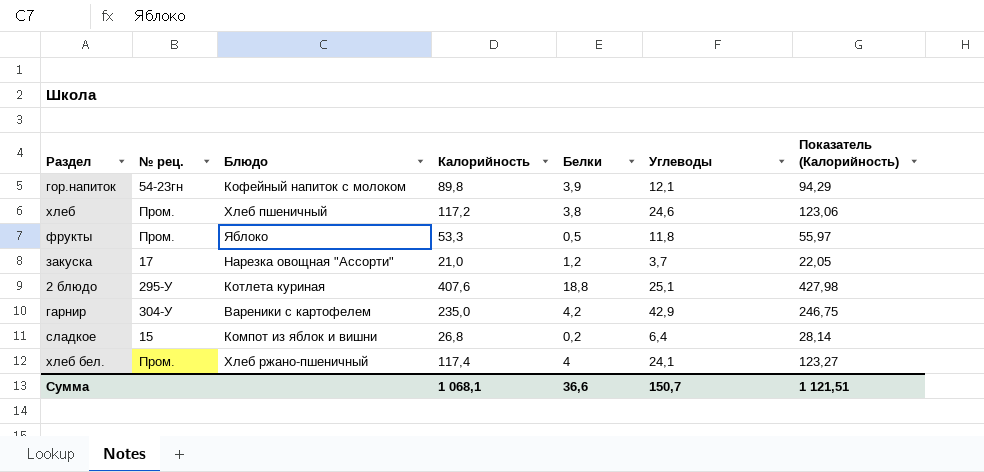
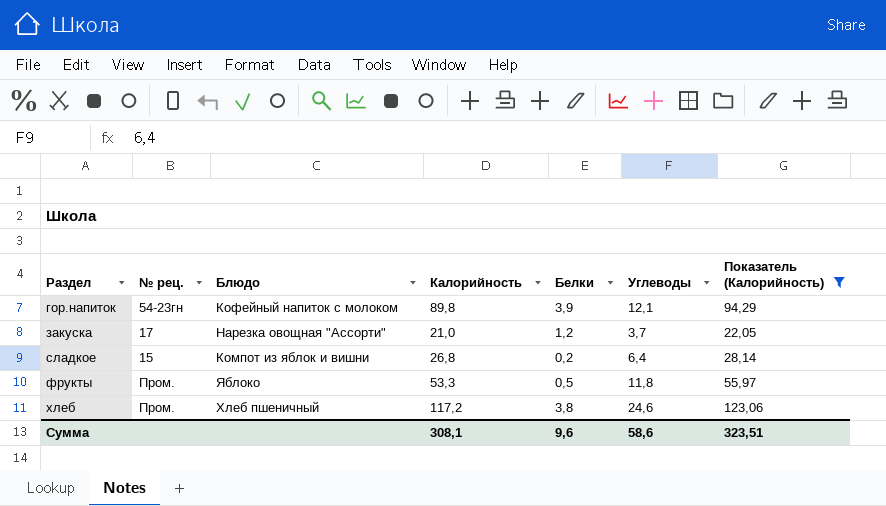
filter: none -> Показатель (Калорийность) <= 123,06
row order: none -> Раздел ascending
Сумма | Калорийность: 1 068,1 -> 308,1
Сумма | Белки: 36,6 -> 9,6
Сумма | Углеводы: 150,7 -> 58,6
Сумма | Показатель (Калорийность): 1 121,51 -> 323,51

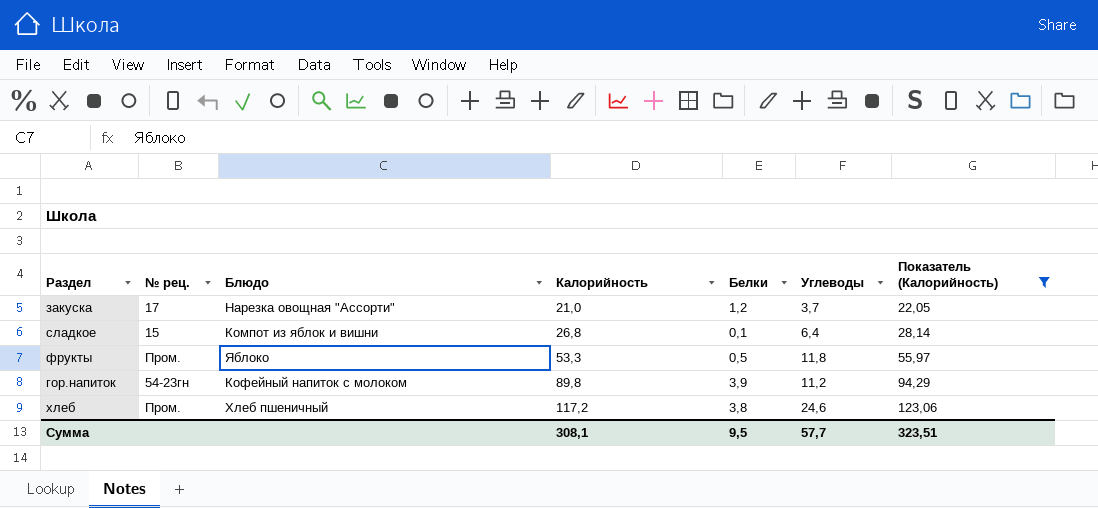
row order: Раздел ascending -> Калорийность ascending
сладкое | Белки: 0,2 -> 0,1
гор.напиток | Углеводы: 12,1 -> 11,2
Сумма | Белки: 9,6 -> 9,5
Сумма | Углеводы: 58,6 -> 57,7

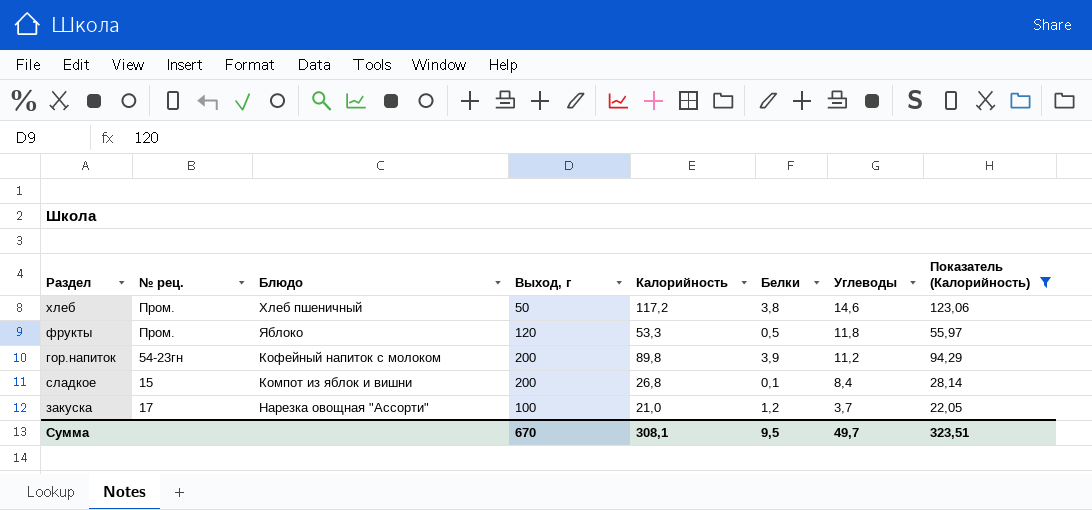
row order: Калорийность ascending -> Углеводы descending
column Выход, г | position: none -> 4
хлеб | Углеводы: 24,6 -> 14,6
сладкое | Углеводы: 6,4 -> 8,4
Сумма | Углеводы: 57,7 -> 49,7

